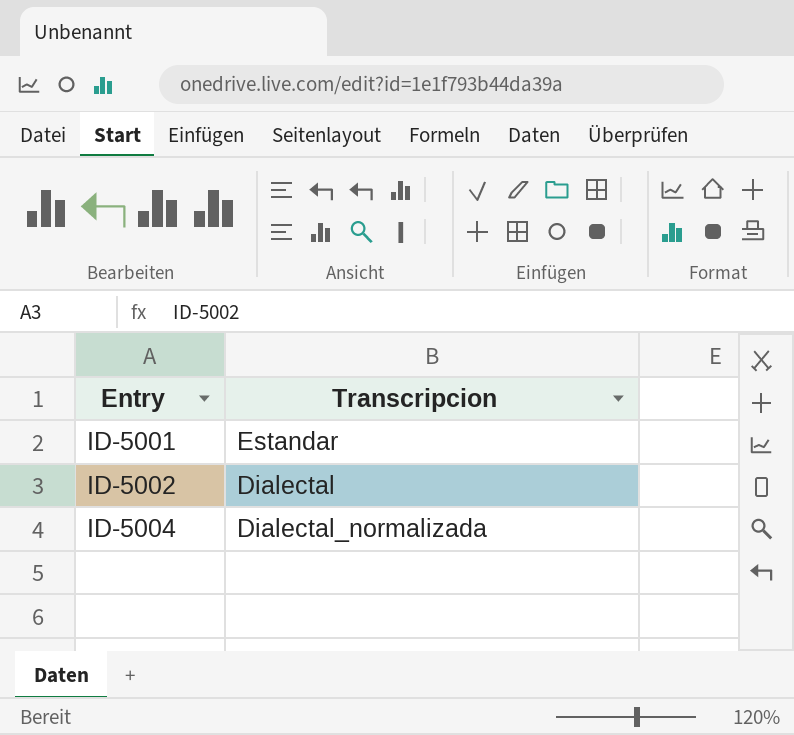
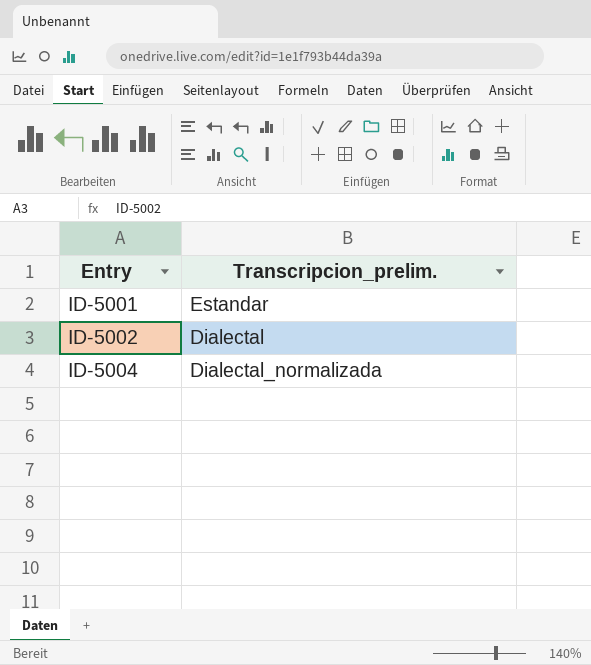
column name: Transcripcion -> Transcripcion_prelim.

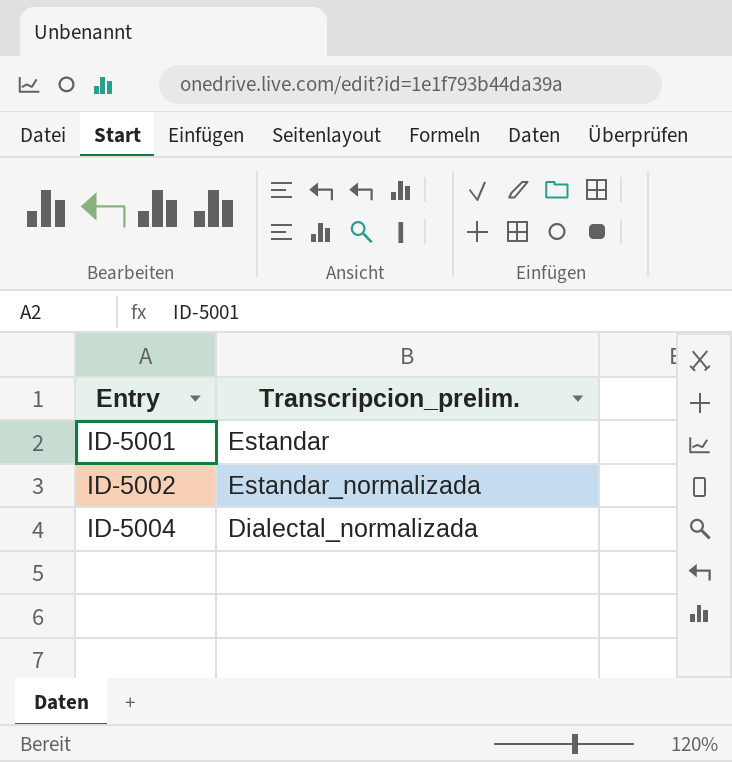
ID-5002 | Transcripcion_prelim.: Dialectal -> Estandar_normalizada

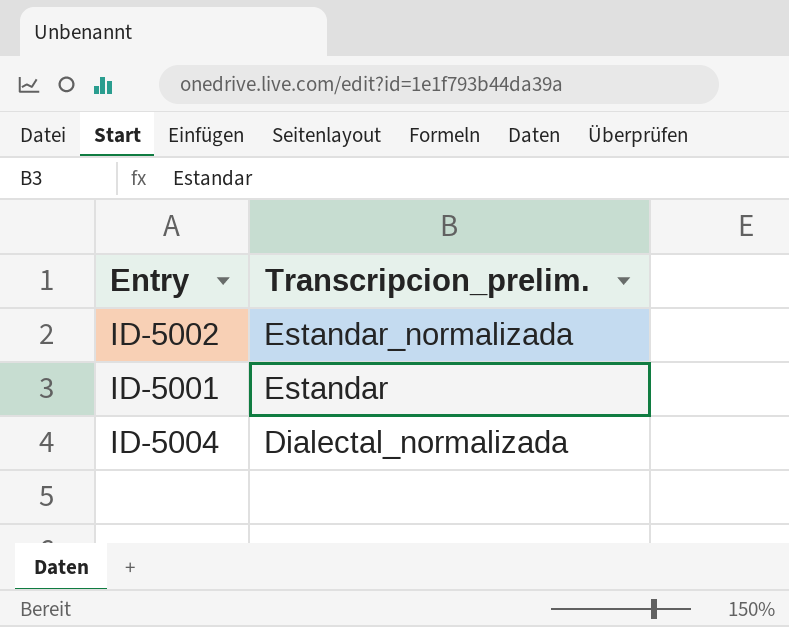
row order: Entry ascending -> Transcripcion_prelim. descending

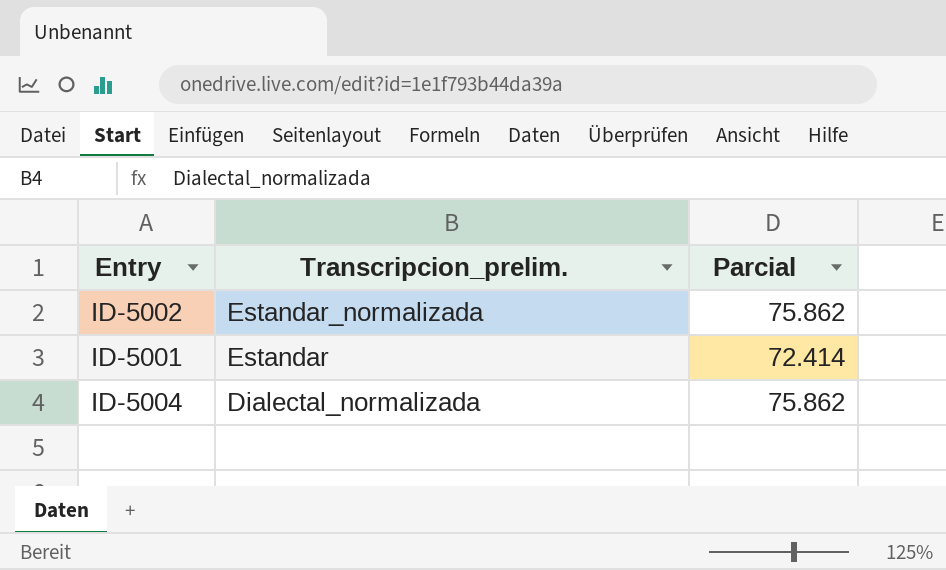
column Parcial | position: none -> 3

